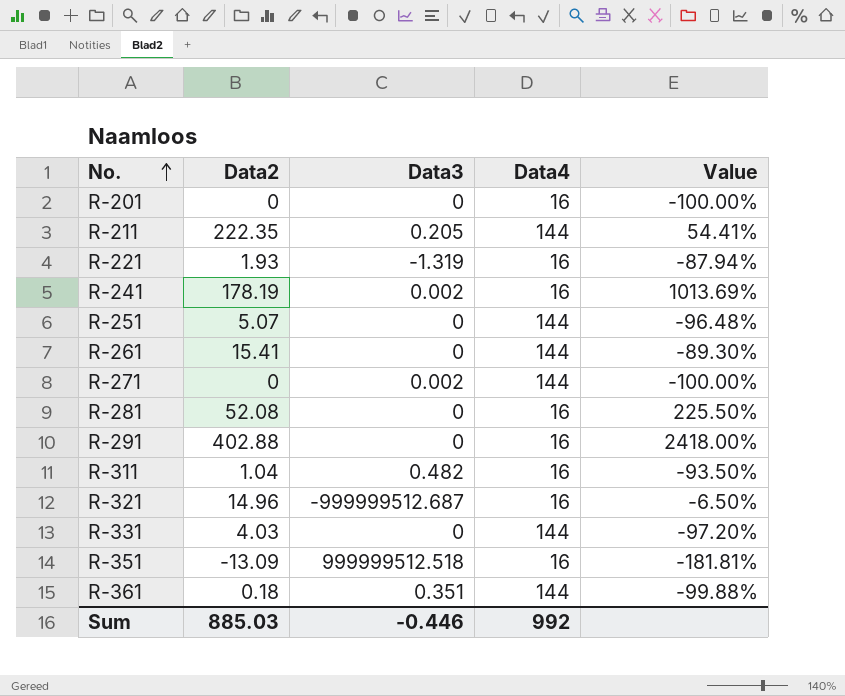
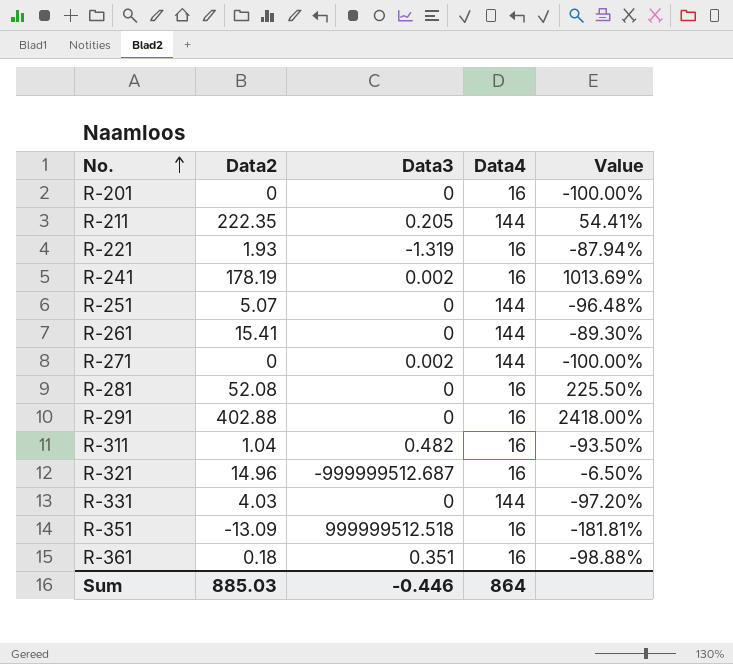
R-361 | Data4: 144 -> 16
R-361 | Value: -99.88% -> -98.88%
Sum | Data4: 992 -> 864

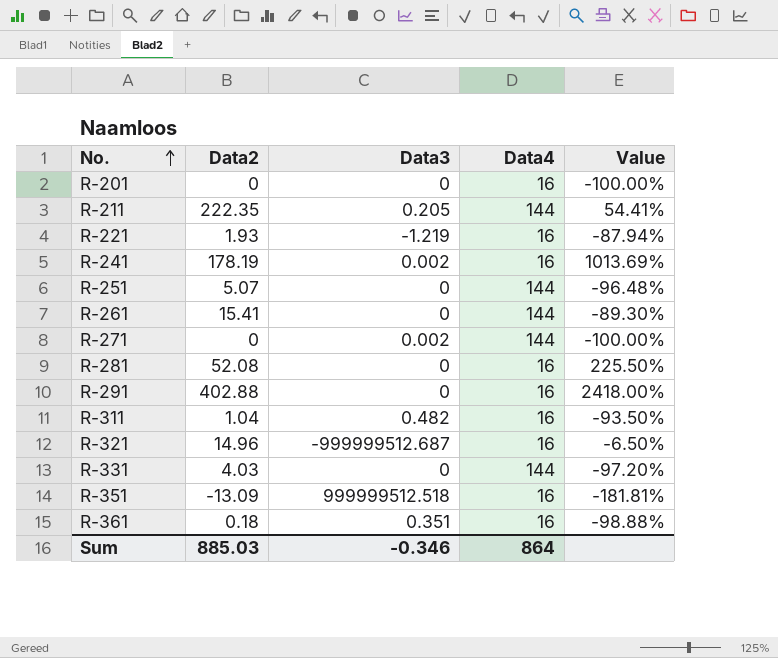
R-221 | Data3: -1.319 -> -1.219
Sum | Data3: -0.446 -> -0.346

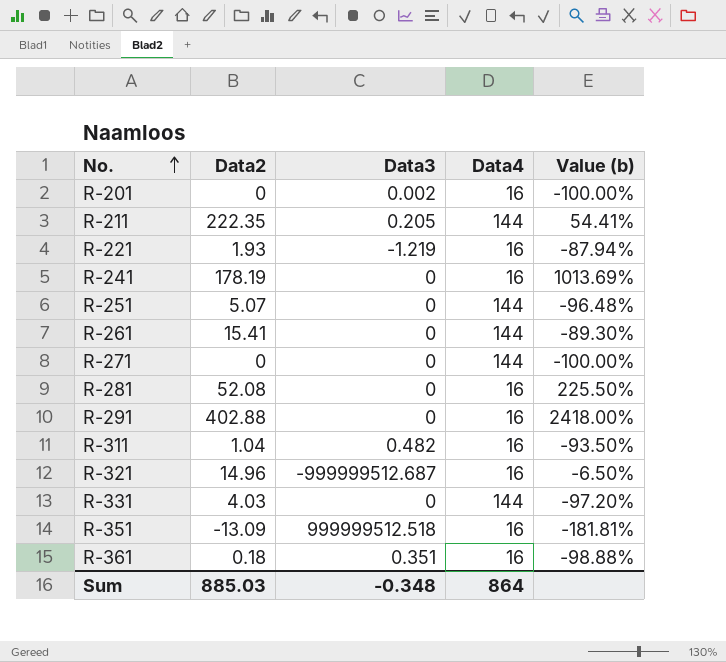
column name: Value -> Value (b)
R-201 | Data3: 0 -> 0.002
R-241 | Data3: 0.002 -> 0
R-271 | Data3: 0.002 -> 0
Sum | Data3: -0.346 -> -0.348

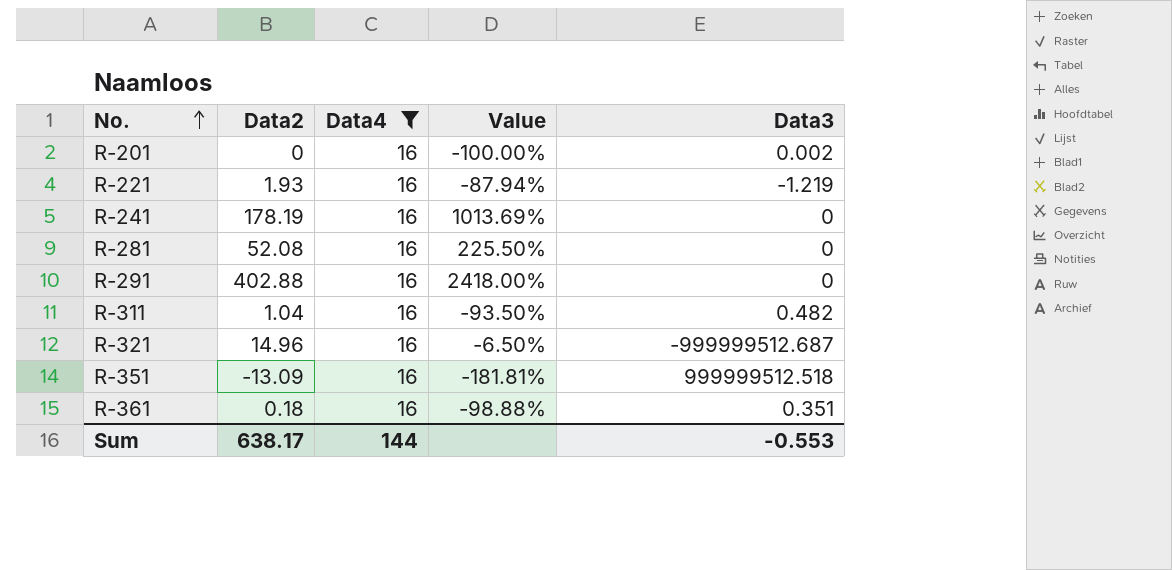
filter: none -> Data4 = 16
column name: Value (b) -> Value
column Data3 | position: 3 -> 5
Sum | Data2: 885.03 -> 638.17
Sum | Data4: 864 -> 144
Sum | Data3: -0.348 -> -0.553

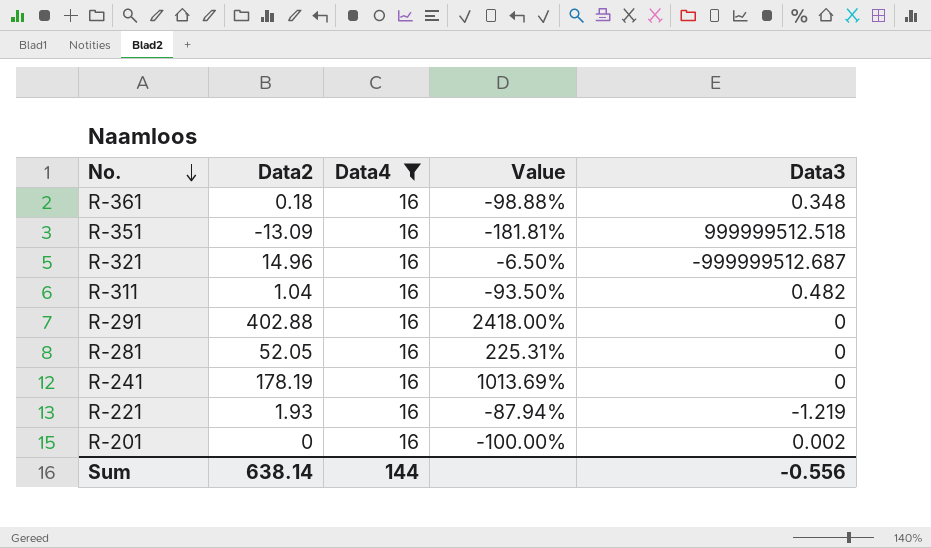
row order: No. ascending -> No. descending
R-361 | Data3: 0.351 -> 0.348
R-281 | Data2: 52.08 -> 52.05
R-281 | Value: 225.50% -> 225.31%
Sum | Data2: 638.17 -> 638.14
Sum | Data3: -0.553 -> -0.556

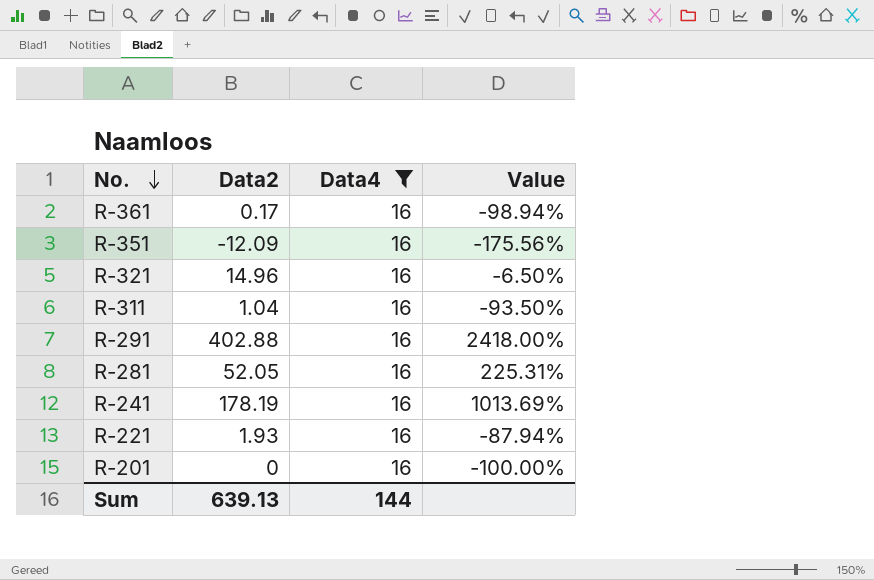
column Data3 | position: 5 -> none
R-361 | Data2: 0.18 -> 0.17
R-361 | Value: -98.88% -> -98.94%
R-351 | Data2: -13.09 -> -12.09
R-351 | Value: -181.81% -> -175.56%
Sum | Data2: 638.14 -> 639.13

